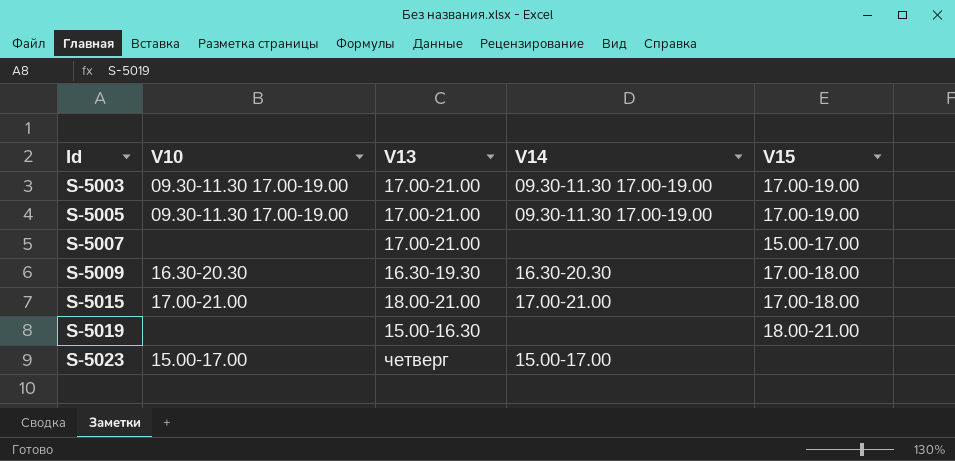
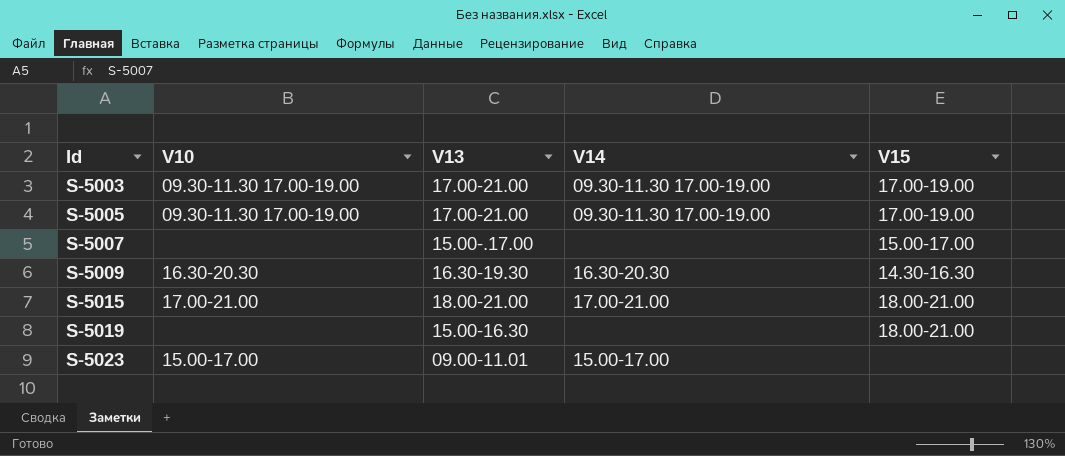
S-5007 | V13: 17.00-21.00 -> 15.00-.17.00
S-5009 | V15: 17.00-18.00 -> 14.30-16.30
S-5015 | V15: 17.00-18.00 -> 18.00-21.00
S-5023 | V13: четверг -> 09.00-11.01

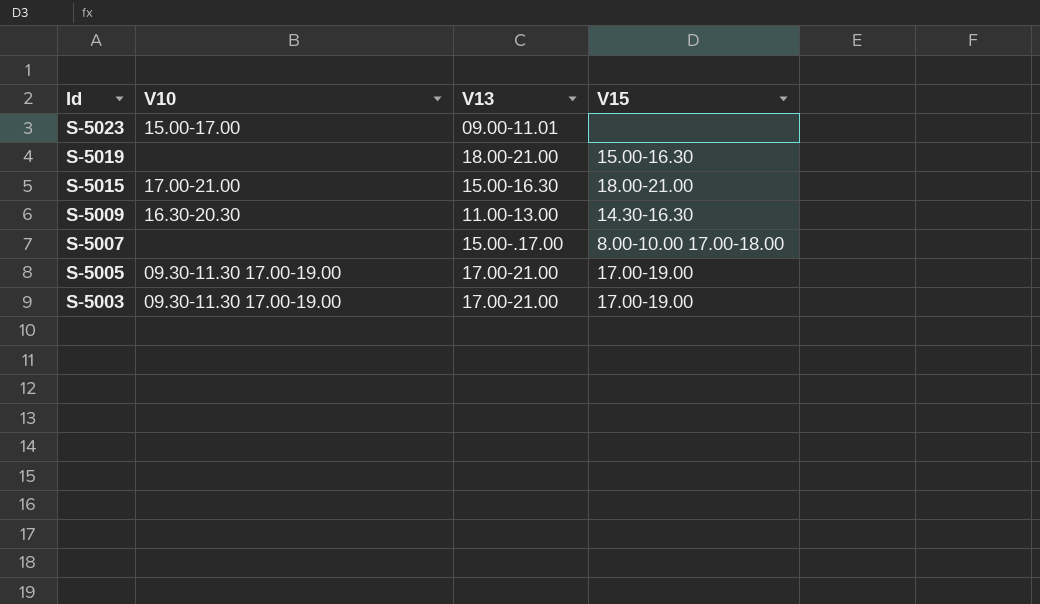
row order: Id ascending -> Id descending
column V14 | position: 4 -> none
S-5019 | V13: 15.00-16.30 -> 18.00-21.00
S-5019 | V15: 18.00-21.00 -> 15.00-16.30
S-5015 | V13: 18.00-21.00 -> 15.00-16.30
S-5009 | V13: 16.30-19.30 -> 11.00-13.00
S-5007 | V15: 15.00-17.00 -> 8.00-10.00 17.00-18.00

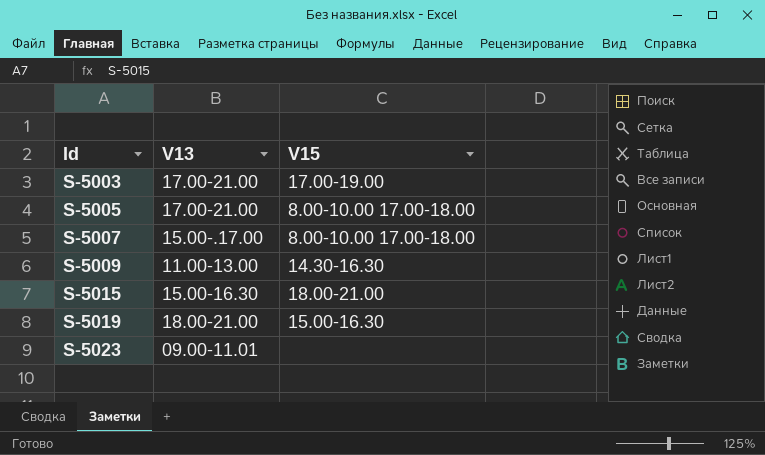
row order: Id descending -> Id ascending
column V10 | position: 2 -> none
S-5005 | V15: 17.00-19.00 -> 8.00-10.00 17.00-18.00

